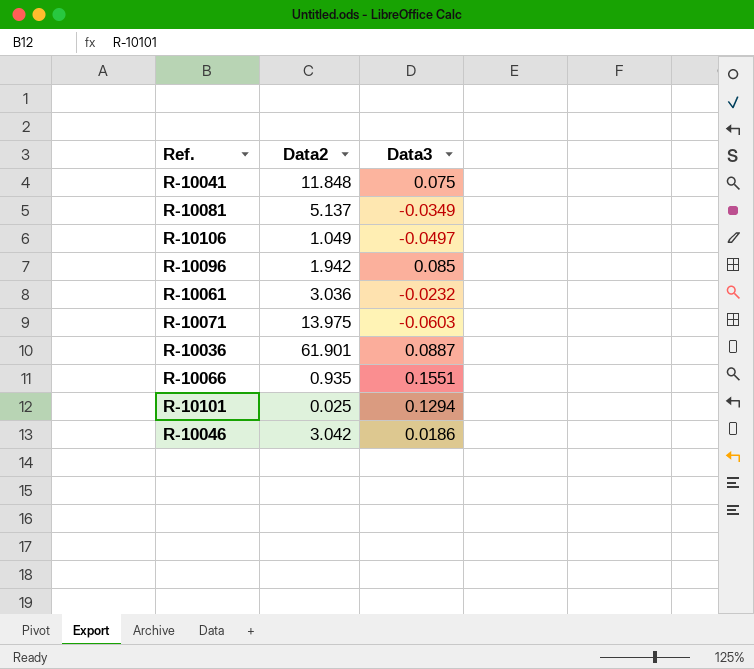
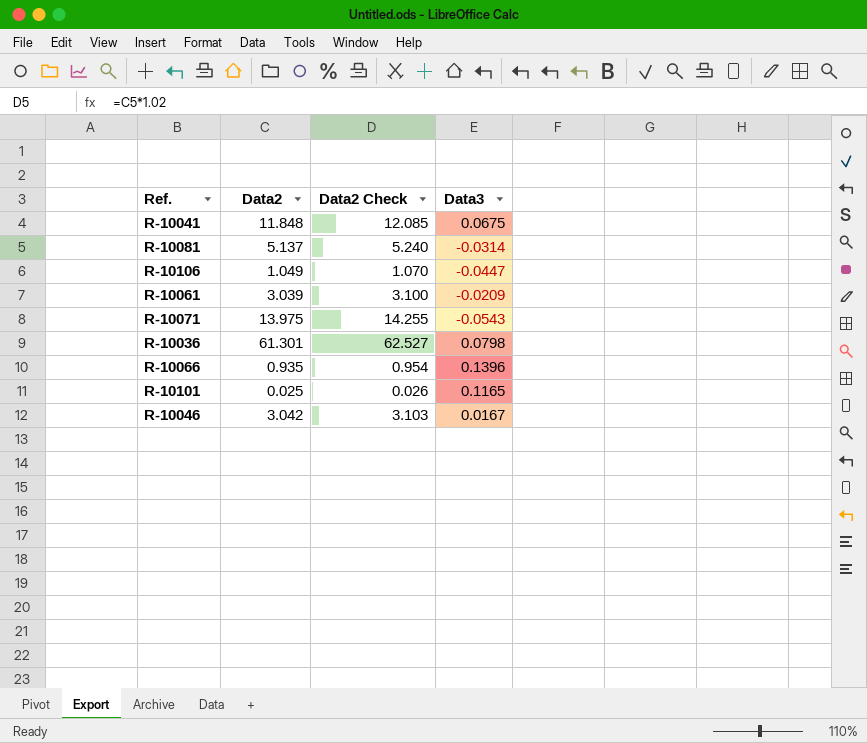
column Data2 Check | formula: none -> [Data2] * 1.02
row R-10096: 1.942 | 0.085 -> none
R-10041 | Data3: 0.075 -> 0.0675
R-10081 | Data3: -0.0349 -> -0.0314
R-10106 | Data3: -0.0497 -> -0.0447
R-10061 | Data2: 3.036 -> 3.039
R-10061 | Data3: -0.0232 -> -0.0209
R-10071 | Data3: -0.0603 -> -0.0543
R-10036 | Data2: 61.901 -> 61.301
R-10036 | Data3: 0.0887 -> 0.0798
R-10066 | Data3: 0.1551 -> 0.1396
R-10101 | Data3: 0.1294 -> 0.1165
R-10046 | Data3: 0.0186 -> 0.0167

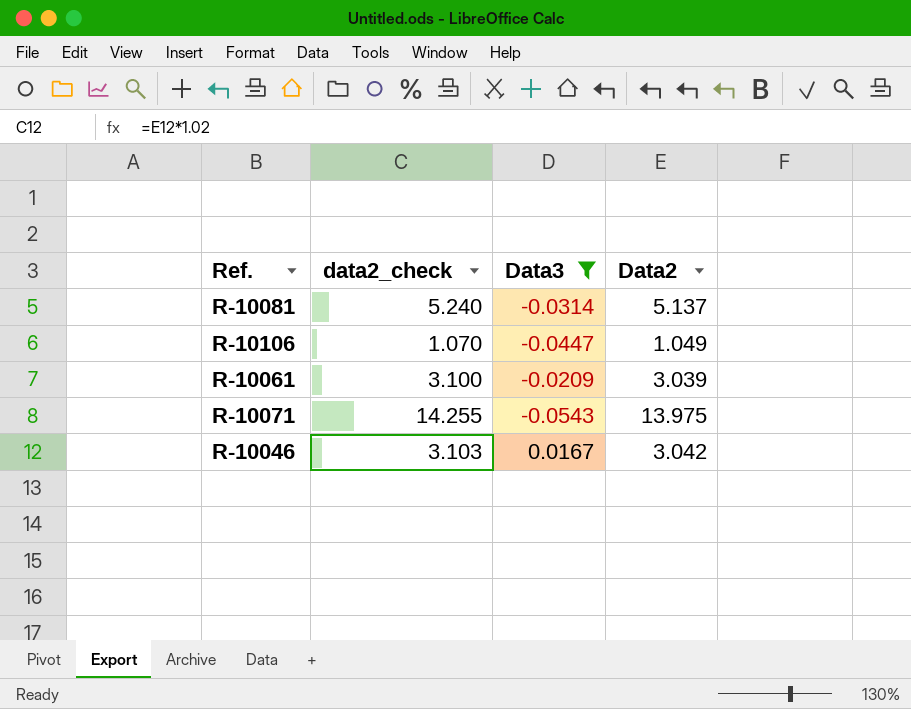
filter: none -> Data3 <= 0.0167
column name: Data2 Check -> data2_check
column Data2 | position: 2 -> 4

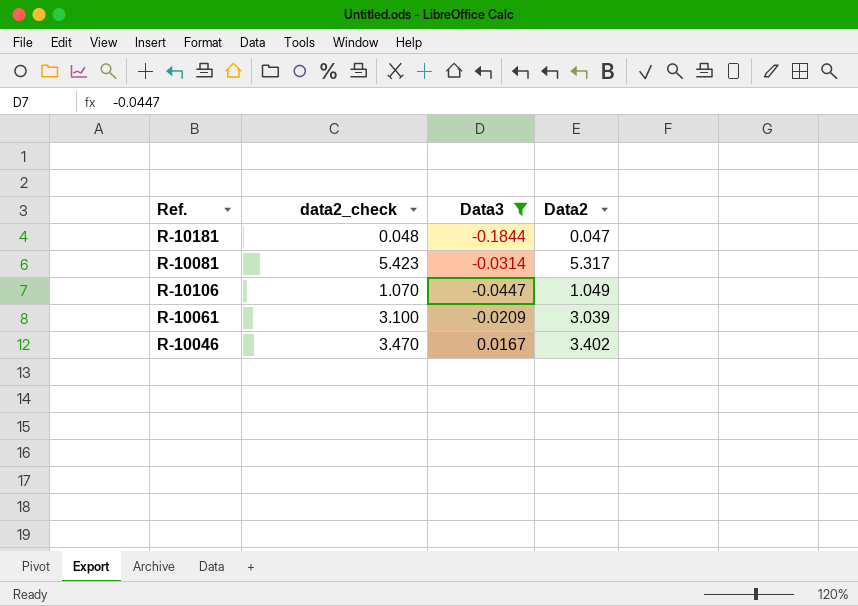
row R-10071: 14.255 | -0.0543 | 13.975 -> none
row R-10181: none -> 0.048 | -0.1844 | 0.047
R-10081 | data2_check: 5.240 -> 5.423
R-10081 | Data2: 5.137 -> 5.317
R-10046 | data2_check: 3.103 -> 3.470
R-10046 | Data2: 3.042 -> 3.402

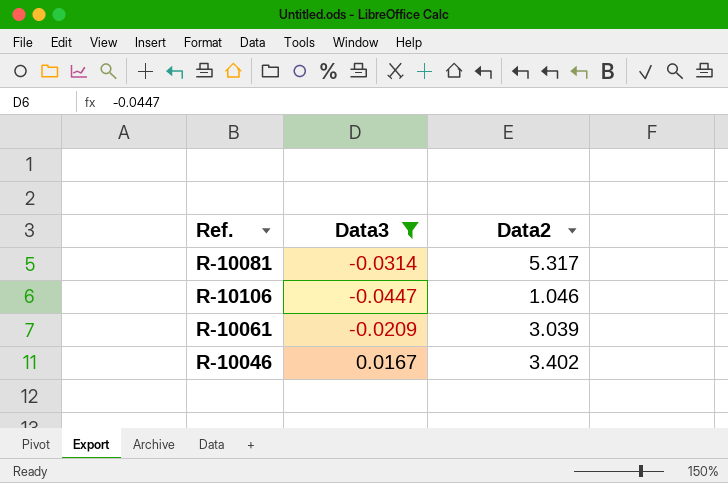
column data2_check | formula: [Data2] * 1.02 -> none
row R-10181: 0.048 | -0.1844 | 0.047 -> none
R-10106 | Data2: 1.049 -> 1.046

